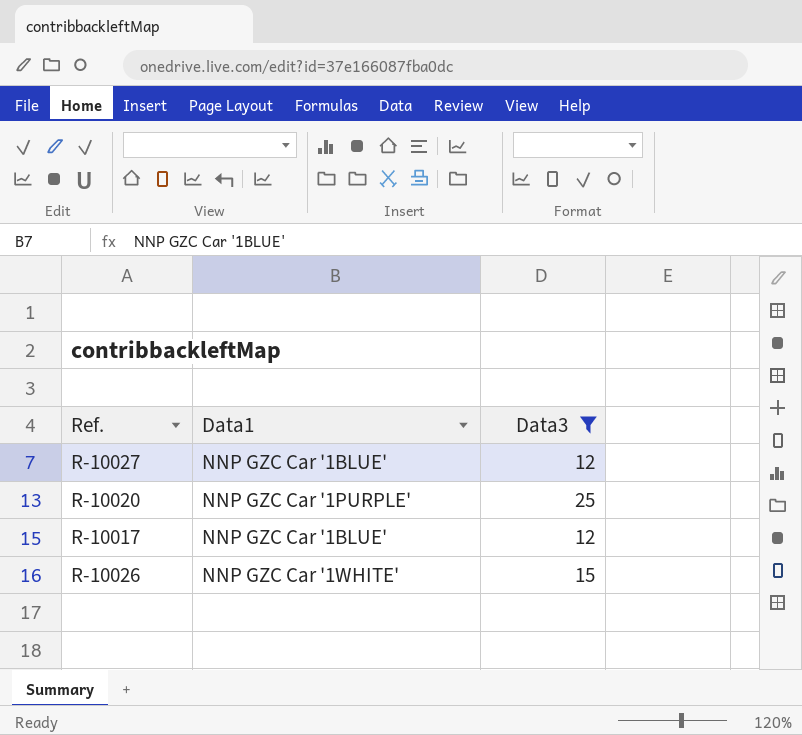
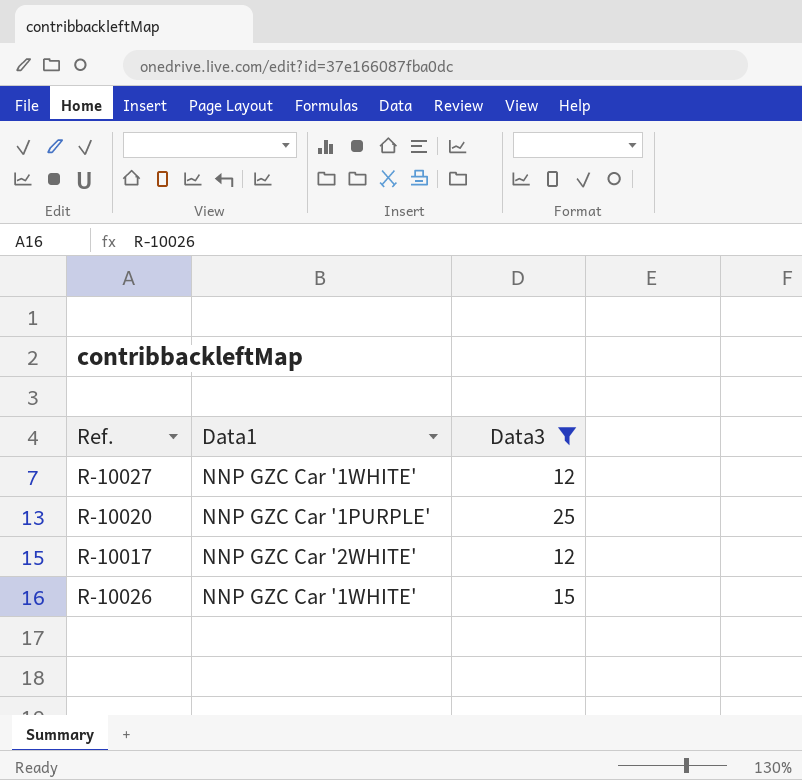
R-10027 | Data1: NNP GZC Car '1BLUE' -> NNP GZC Car '1WHITE'
R-10017 | Data1: NNP GZC Car '1BLUE' -> NNP GZC Car '2WHITE'

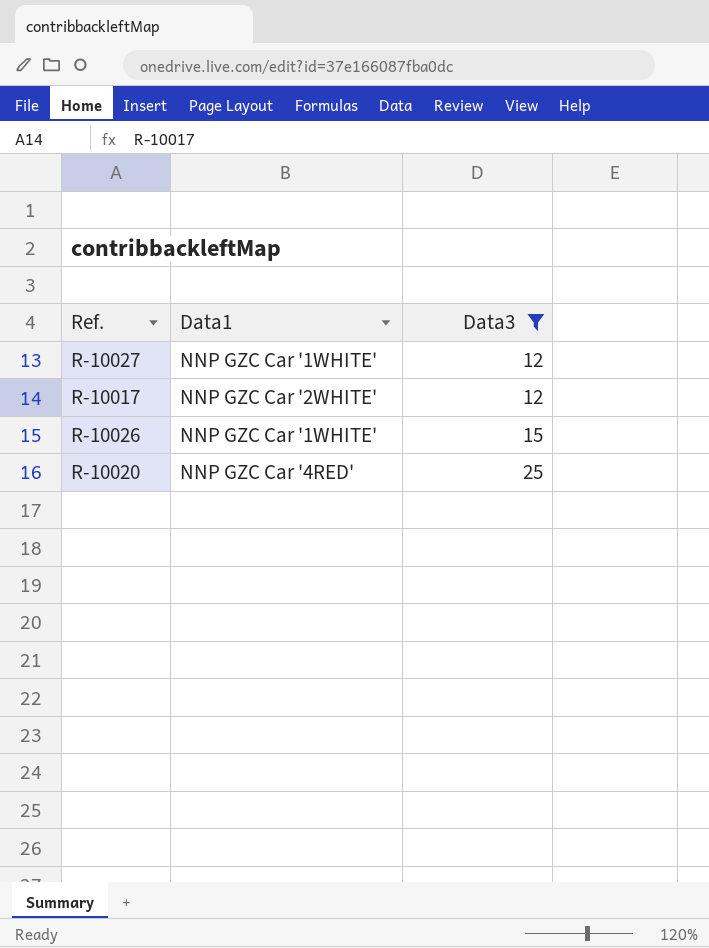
row order: none -> Data3 ascending
R-10020 | Data1: NNP GZC Car '1PURPLE' -> NNP GZC Car '4RED'

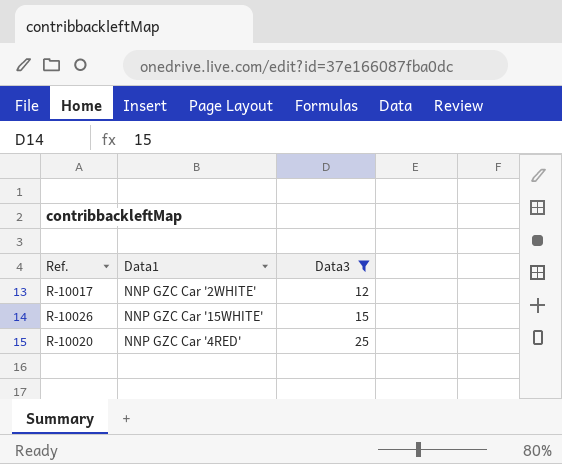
row R-10027: NNP GZC Car '1WHITE' | 12 -> none
R-10026 | Data1: NNP GZC Car '1WHITE' -> NNP GZC Car '15WHITE'

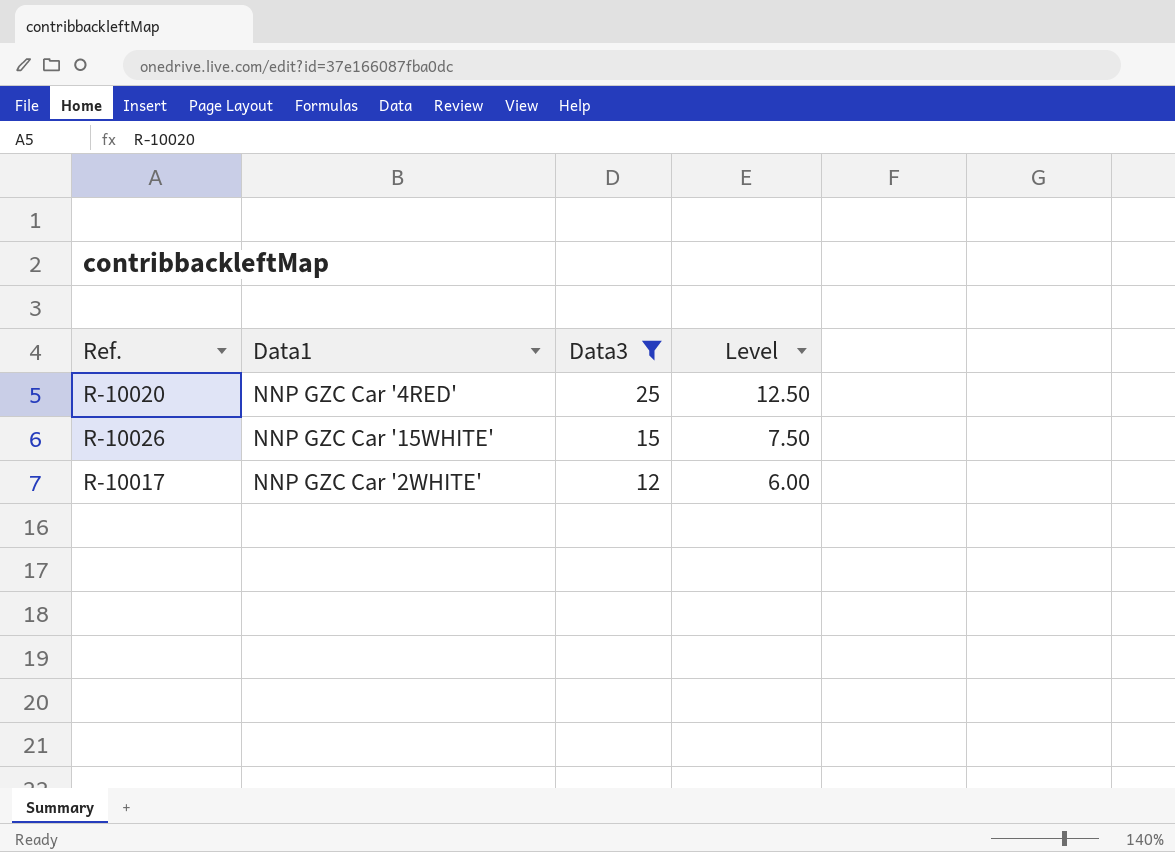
row order: Data3 ascending -> Data3 descending
column Level | formula: none -> [Data3] * 0.5

